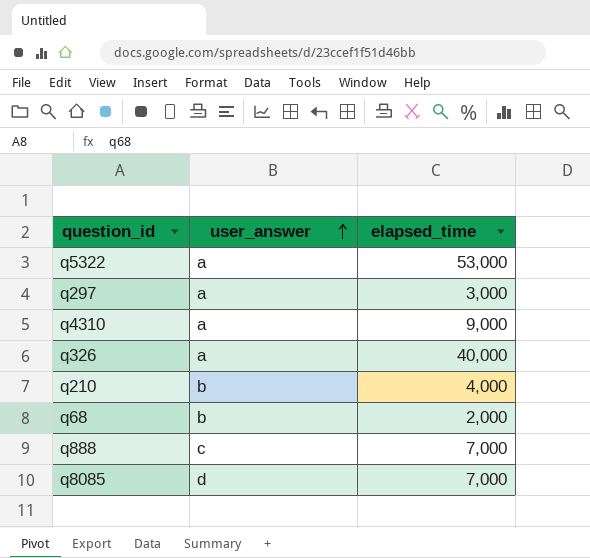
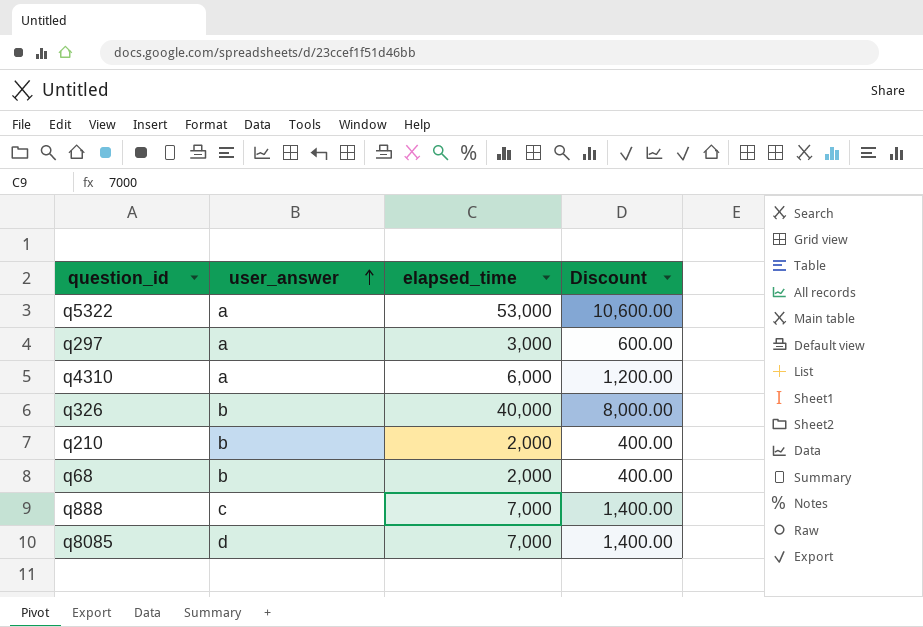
column Discount | formula: none -> [elapsed_time] * 0.2
q4310 | elapsed_time: 9,000 -> 6,000
q326 | user_answer: a -> b
q210 | elapsed_time: 4,000 -> 2,000

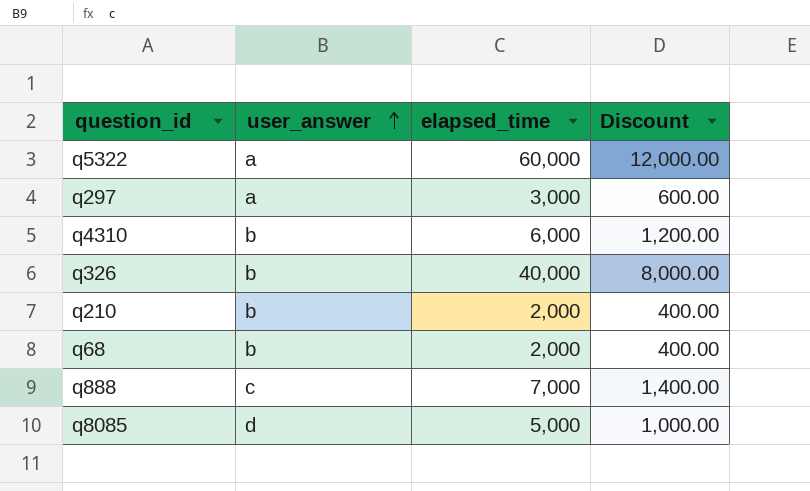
q5322 | elapsed_time: 53,000 -> 60,000
q5322 | Discount: 10,600.00 -> 12,000.00
q4310 | user_answer: a -> b
q8085 | elapsed_time: 7,000 -> 5,000
q8085 | Discount: 1,400.00 -> 1,000.00

